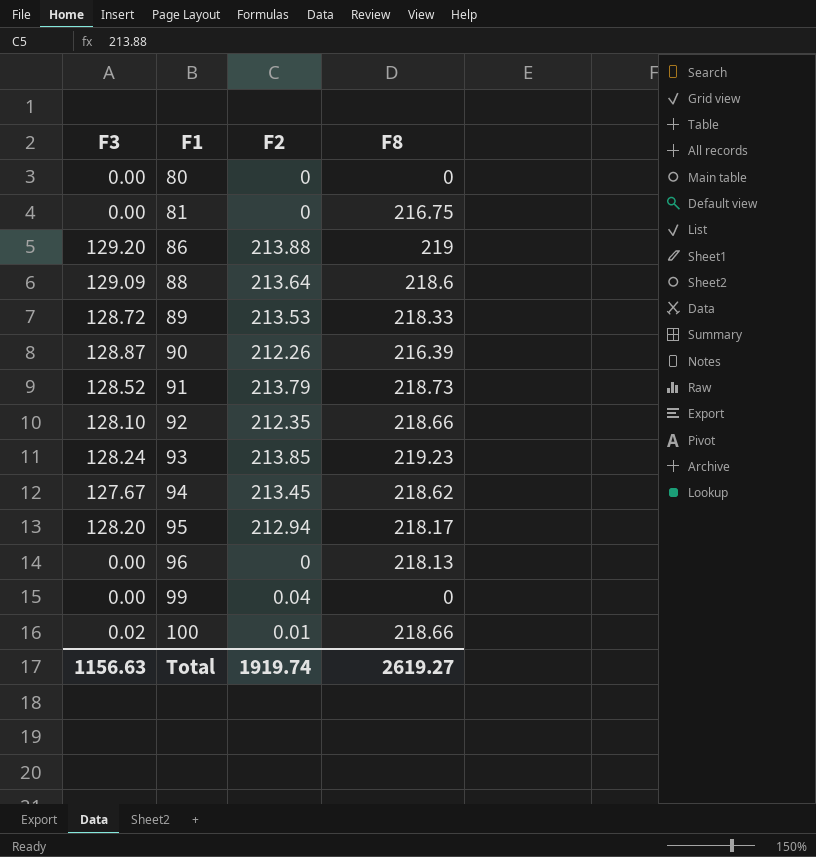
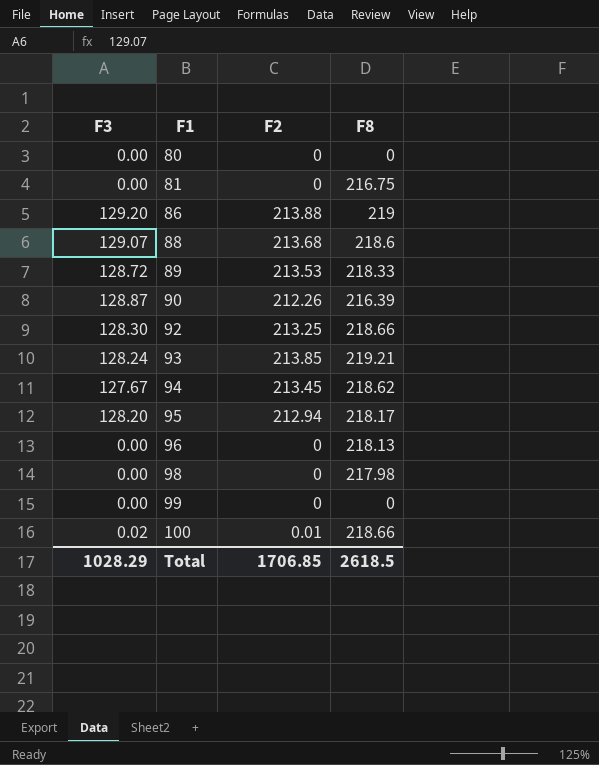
row 91: 128.52 | 213.79 | 218.73 -> none
88 | F3: 129.09 -> 129.07
88 | F2: 213.64 -> 213.68
92 | F3: 128.10 -> 128.30
92 | F2: 212.35 -> 213.25
93 | F8: 219.23 -> 219.21
row 98: none -> 0.00 | 0 | 217.98
99 | F2: 0.04 -> 0
Total | F3: 1156.63 -> 1028.29
Total | F2: 1919.74 -> 1706.85
Total | F8: 2619.27 -> 2618.5

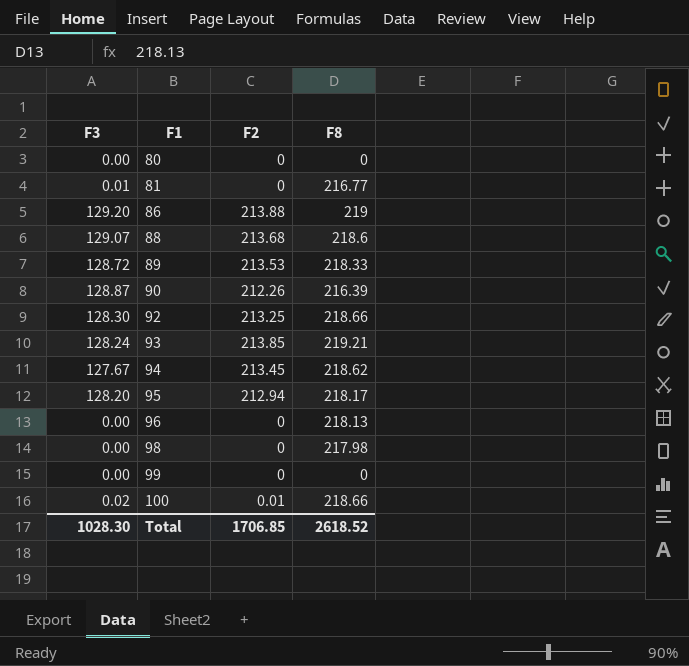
81 | F3: 0.00 -> 0.01
81 | F8: 216.75 -> 216.77
Total | F3: 1028.29 -> 1028.30
Total | F8: 2618.5 -> 2618.52

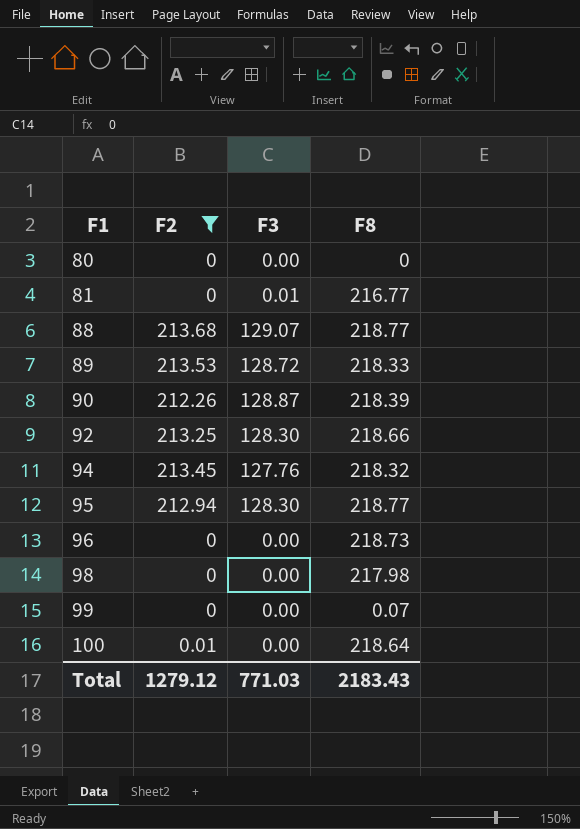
filter: none -> F2 <= 213.68
column F3 | position: 1 -> 3
88 | F8: 218.6 -> 218.77
90 | F8: 216.39 -> 218.39
94 | F3: 127.67 -> 127.76
94 | F8: 218.62 -> 218.32
95 | F3: 128.20 -> 128.30
95 | F8: 218.17 -> 218.77
96 | F8: 218.13 -> 218.73
99 | F8: 0 -> 0.07
100 | F3: 0.02 -> 0.00
100 | F8: 218.66 -> 218.64
Total | F2: 1706.85 -> 1279.12
Total | F3: 1028.30 -> 771.03
Total | F8: 2618.52 -> 2183.43

